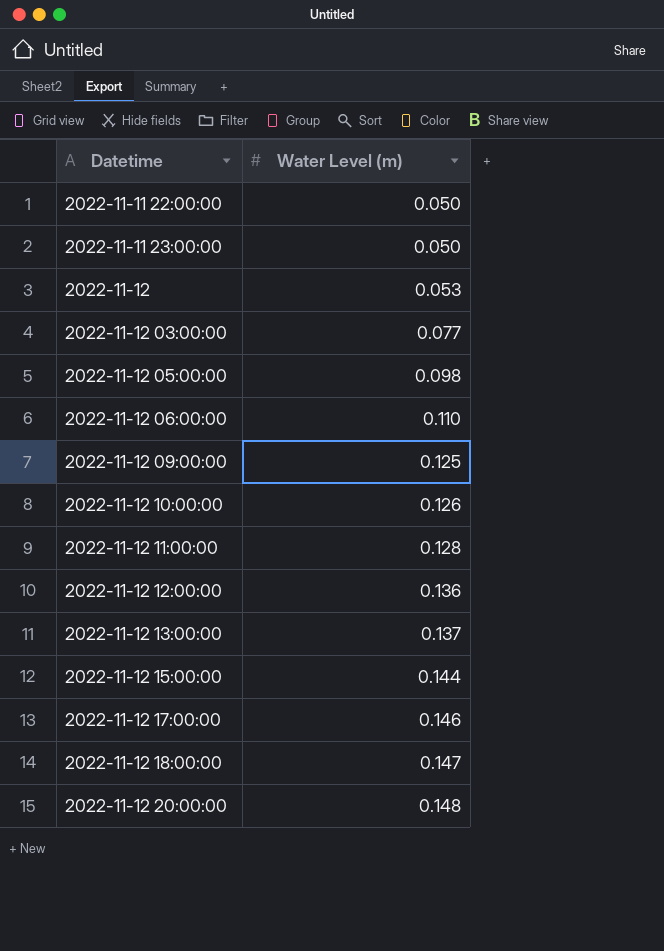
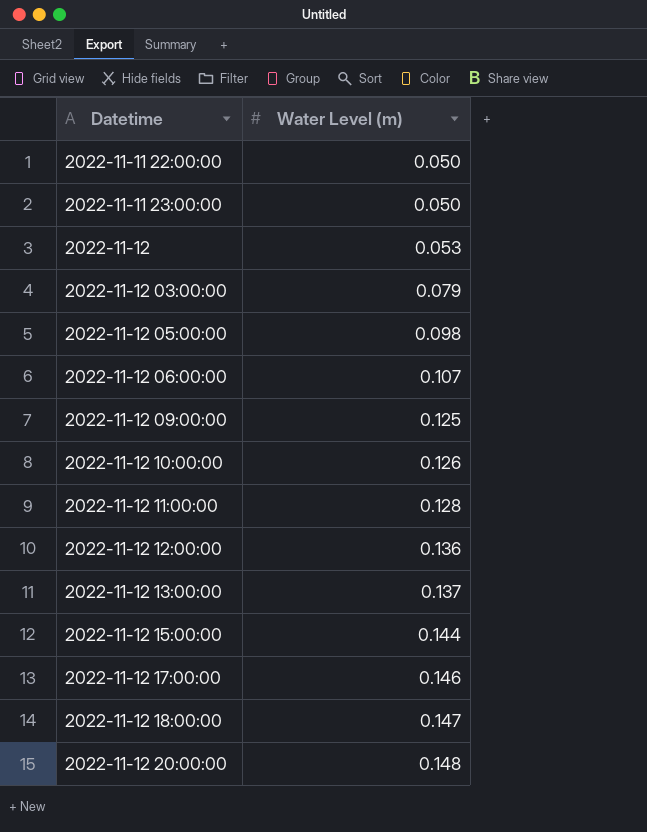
2022-11-12 03:00:00 | Water Level (m): 0.077 -> 0.079
2022-11-12 06:00:00 | Water Level (m): 0.110 -> 0.107

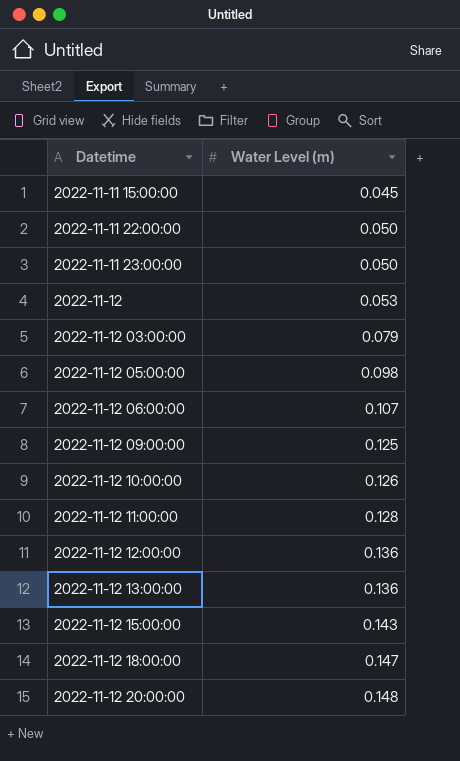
row 2022-11-12 17:00:00: 0.146 -> none
row 2022-11-11 15:00:00: none -> 0.045
2022-11-12 13:00:00 | Water Level (m): 0.137 -> 0.136
2022-11-12 15:00:00 | Water Level (m): 0.144 -> 0.143

